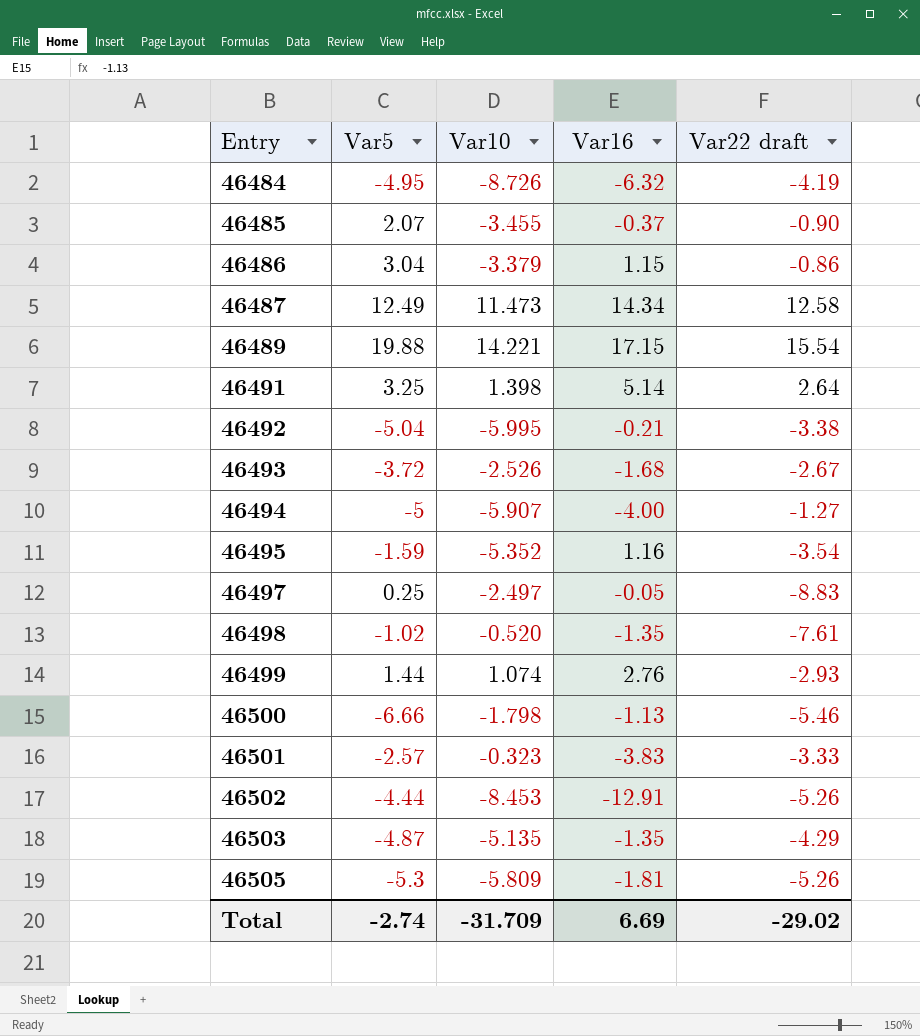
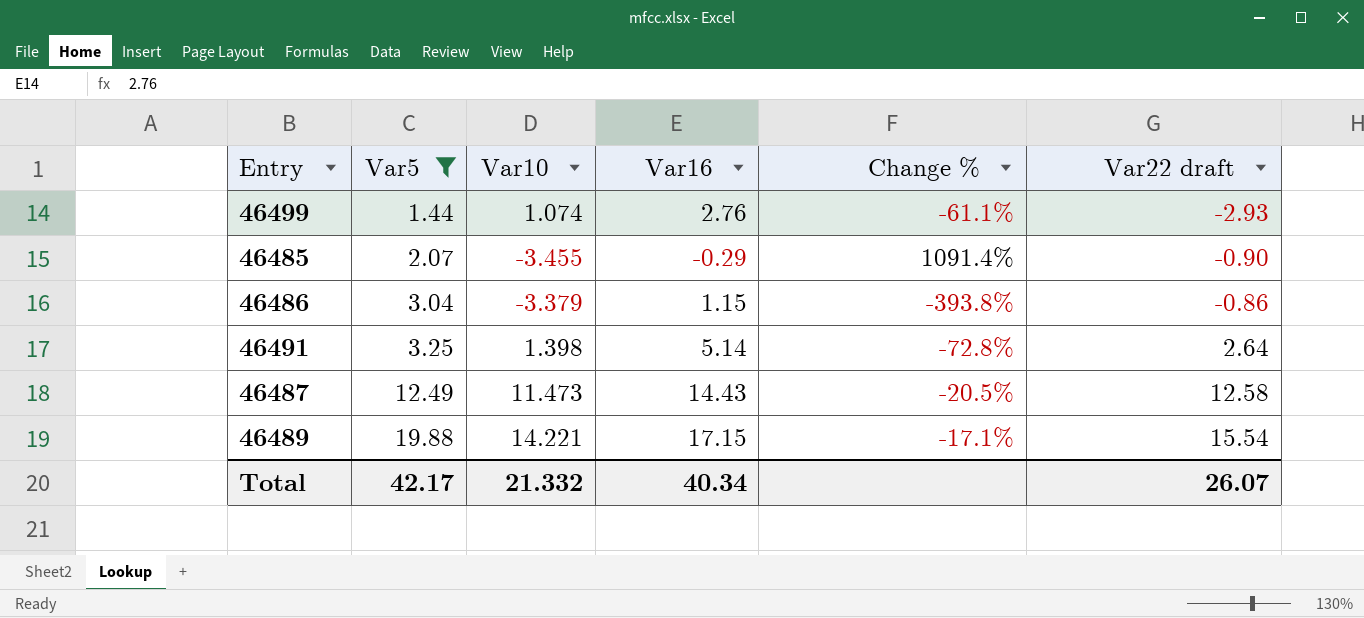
filter: none -> Var5 >= 1.44
row order: Entry ascending -> Var5 ascending
column Change % | formula: none -> ([Var10] - [Var16]) / [Var16]
46485 | Var16: -0.37 -> -0.29
46487 | Var16: 14.34 -> 14.43
Total | Var5: -2.74 -> 42.17
Total | Var10: -31.709 -> 21.332
Total | Var16: 6.69 -> 40.34
Total | Var22 draft: -29.02 -> 26.07

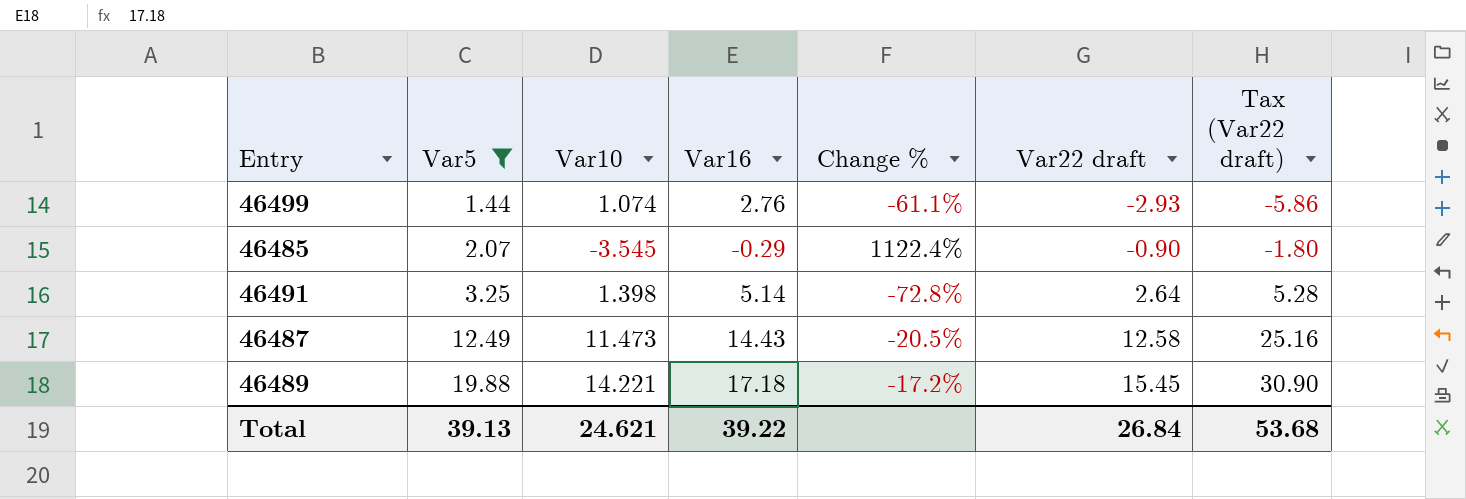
column Tax (Var22 draft) | formula: none -> [Var22 draft] * 2
row 46486: 3.04 | -3.379 | 1.15 | -393.8% | -0.86 -> none
46485 | Var10: -3.455 -> -3.545
46485 | Change %: 1091.4% -> 1122.4%
46489 | Var16: 17.15 -> 17.18
46489 | Change %: -17.1% -> -17.2%
46489 | Var22 draft: 15.54 -> 15.45
Total | Var5: 42.17 -> 39.13
Total | Var10: 21.332 -> 24.621
Total | Var16: 40.34 -> 39.22
Total | Var22 draft: 26.07 -> 26.84

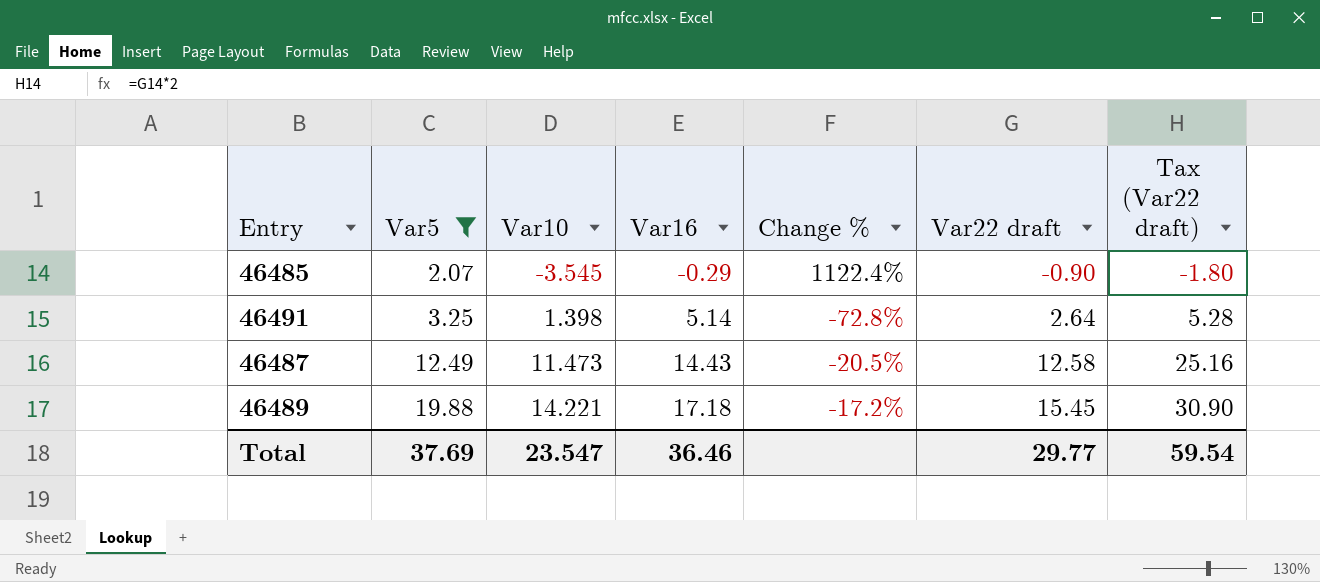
row 46499: 1.44 | 1.074 | 2.76 | -61.1% | -2.93 | -5.86 -> none
Total | Var5: 39.13 -> 37.69
Total | Var10: 24.621 -> 23.547
Total | Var16: 39.22 -> 36.46
Total | Var22 draft: 26.84 -> 29.77
Total | Tax (Var22 draft): 53.68 -> 59.54

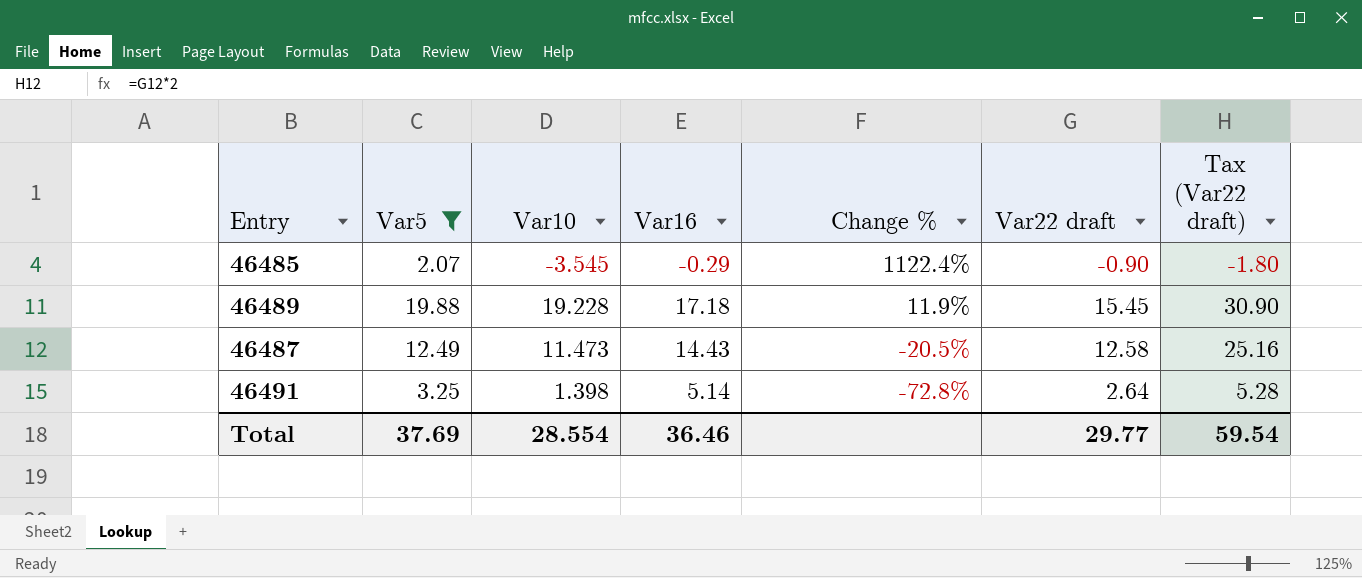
row order: Var5 ascending -> Change % descending
46489 | Var10: 14.221 -> 19.228
46489 | Change %: -17.2% -> 11.9%
Total | Var10: 23.547 -> 28.554

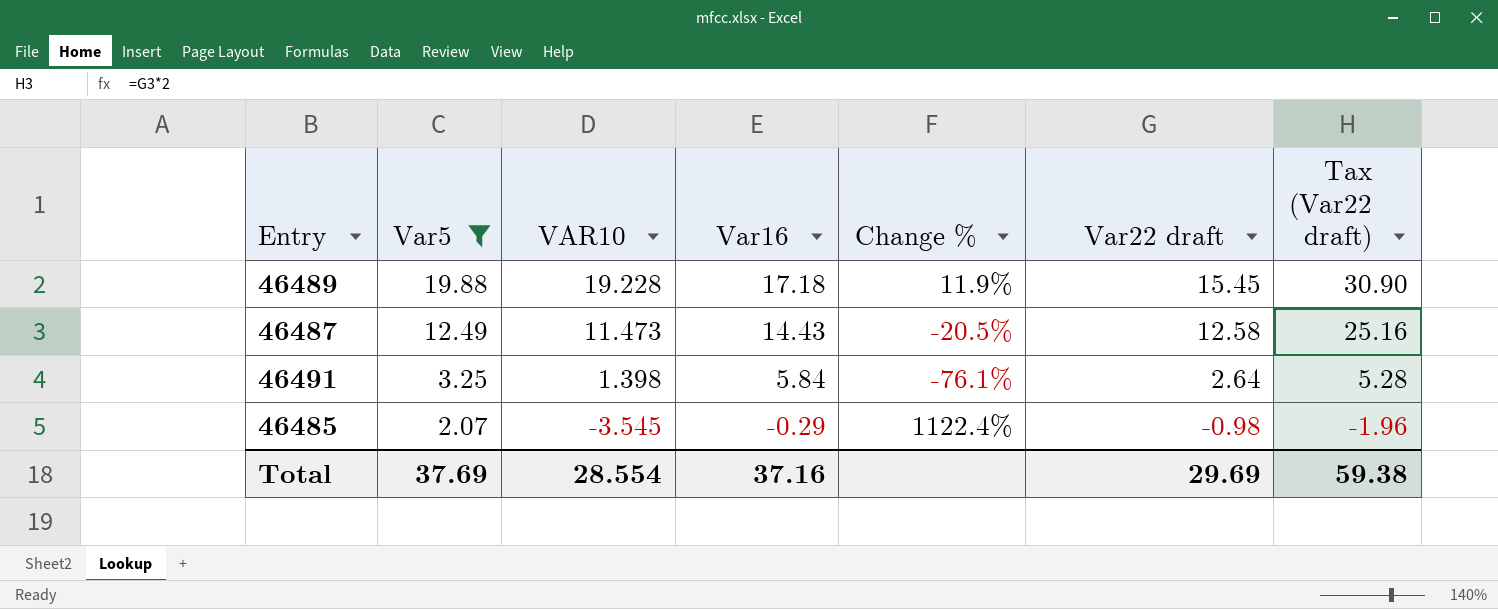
row order: Change % descending -> Var5 descending
column name: Var10 -> VAR10
46491 | Var16: 5.14 -> 5.84
46491 | Change %: -72.8% -> -76.1%
46485 | Var22 draft: -0.90 -> -0.98
46485 | Tax (Var22 draft): -1.80 -> -1.96
Total | Var16: 36.46 -> 37.16
Total | Var22 draft: 29.77 -> 29.69
Total | Tax (Var22 draft): 59.54 -> 59.38

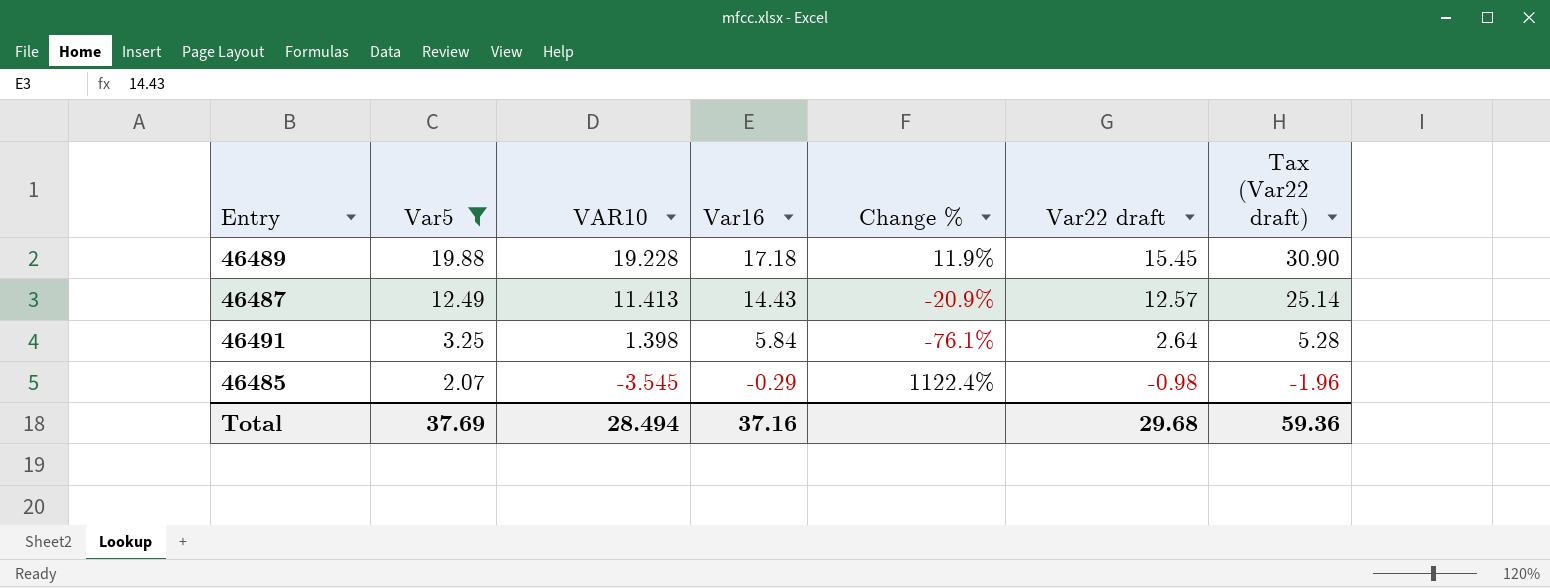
46487 | VAR10: 11.473 -> 11.413
46487 | Change %: -20.5% -> -20.9%
46487 | Var22 draft: 12.58 -> 12.57
46487 | Tax (Var22 draft): 25.16 -> 25.14
Total | VAR10: 28.554 -> 28.494
Total | Var22 draft: 29.69 -> 29.68
Total | Tax (Var22 draft): 59.38 -> 59.36

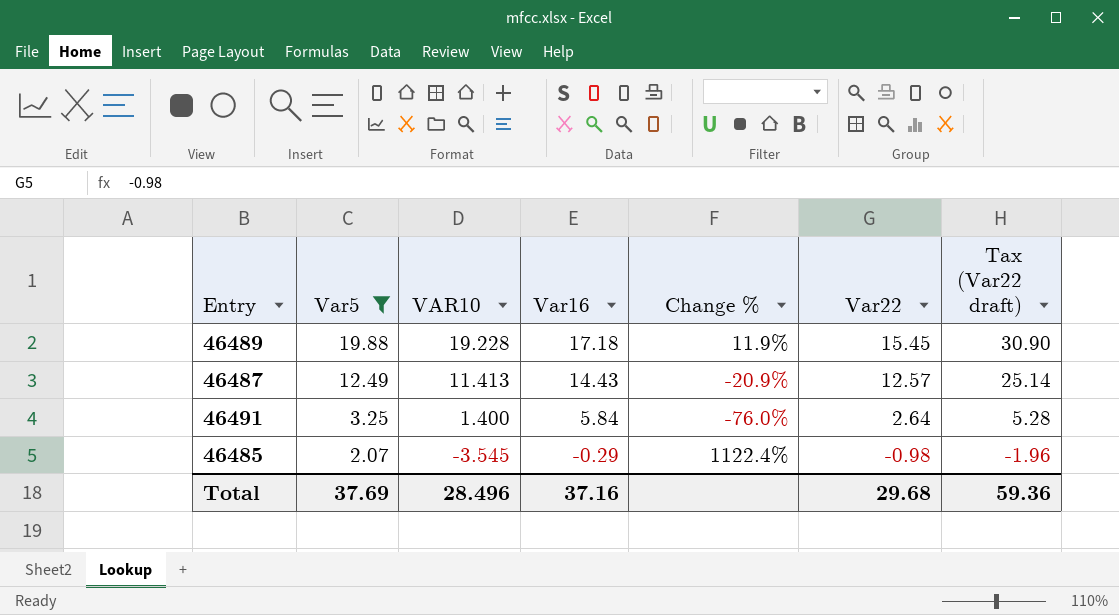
column name: Var22 draft -> Var22
46491 | VAR10: 1.398 -> 1.400
46491 | Change %: -76.1% -> -76.0%
Total | VAR10: 28.494 -> 28.496

